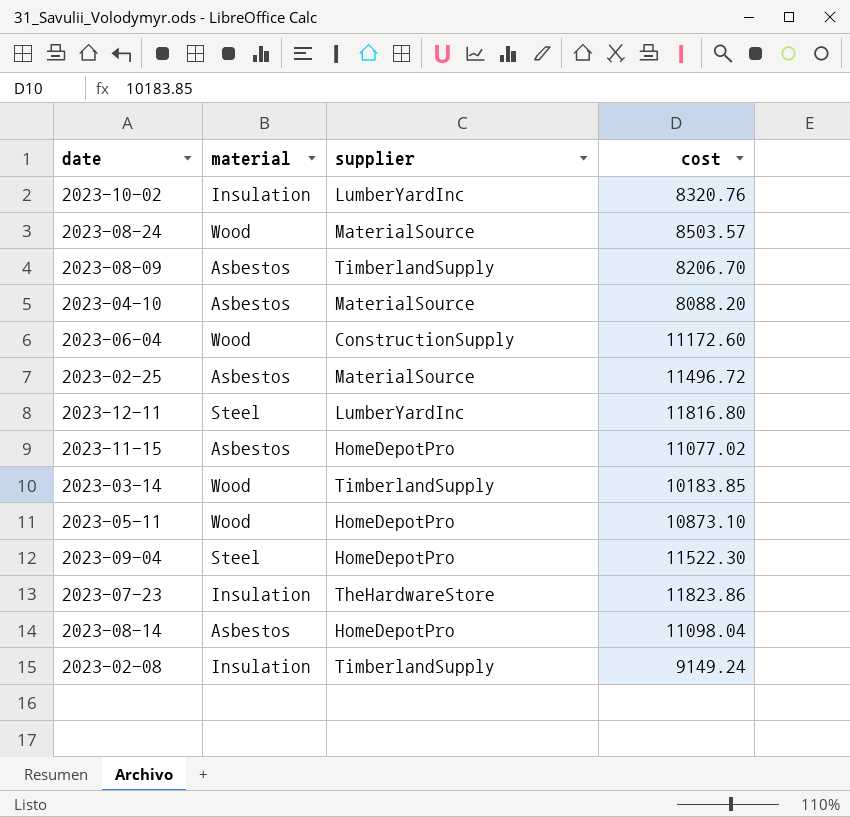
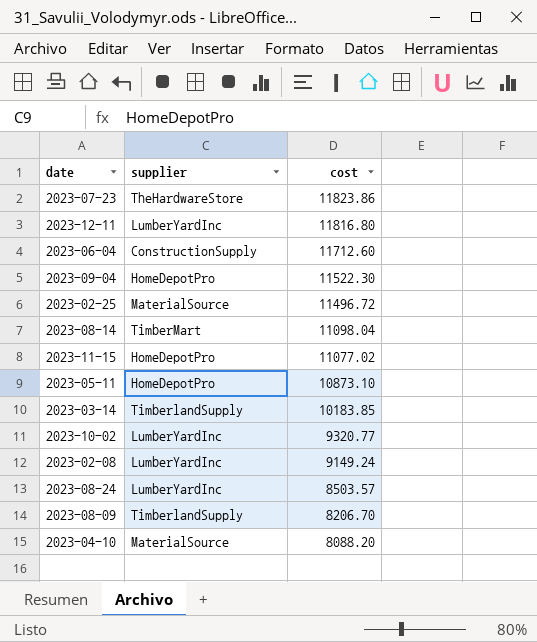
row order: none -> cost descending
column material | position: 2 -> none
2023-06-04 | cost: 11172.60 -> 11712.60
2023-08-14 | supplier: HomeDepotPro -> TimberMart
2023-10-02 | cost: 8320.76 -> 9320.77
2023-02-08 | supplier: TimberlandSupply -> LumberYardInc
2023-08-24 | supplier: MaterialSource -> LumberYardInc

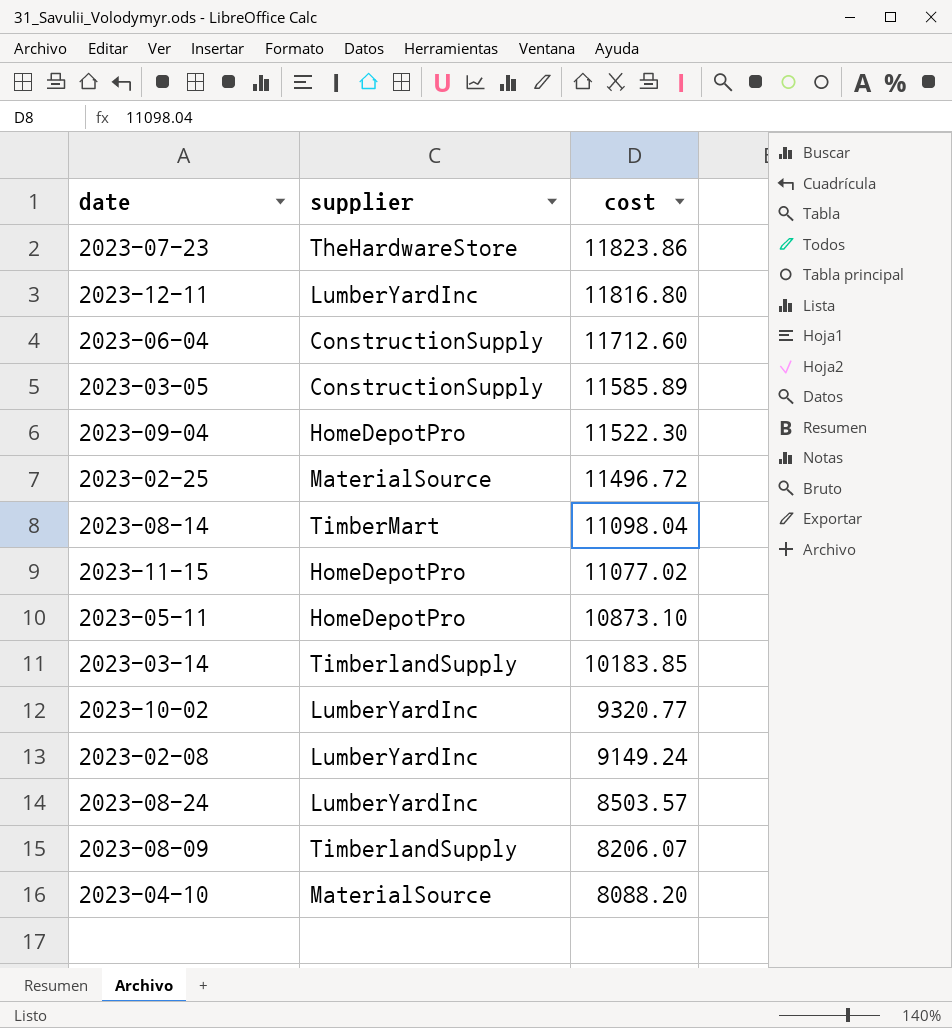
row 2023-03-05: none -> ConstructionSupply | 11585.89
2023-08-09 | cost: 8206.70 -> 8206.07

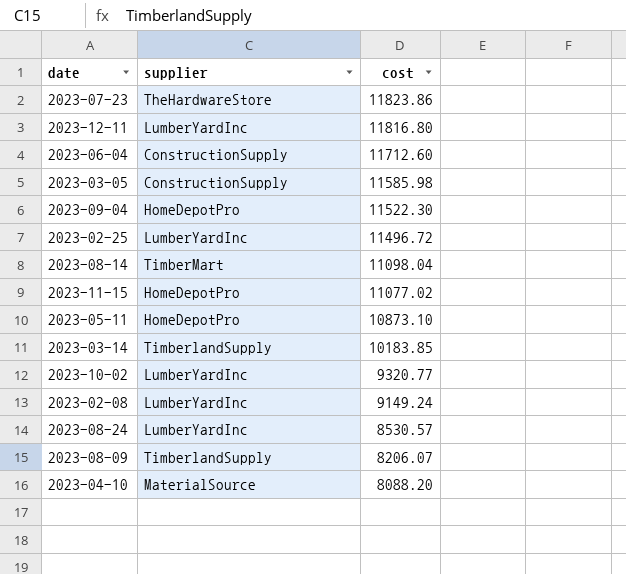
2023-03-05 | cost: 11585.89 -> 11585.98
2023-02-25 | supplier: MaterialSource -> LumberYardInc
2023-08-24 | cost: 8503.57 -> 8530.57

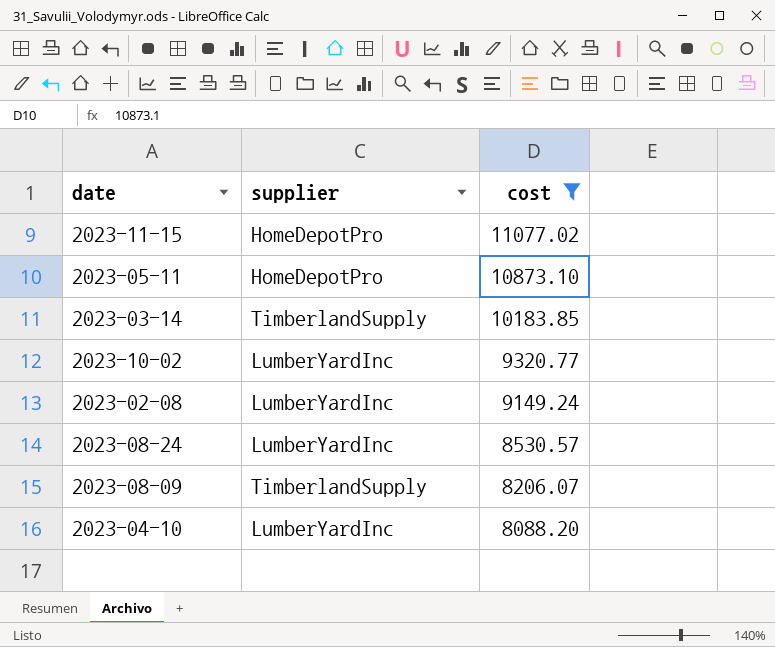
filter: none -> cost <= 11077.02
2023-04-10 | supplier: MaterialSource -> LumberYardInc

